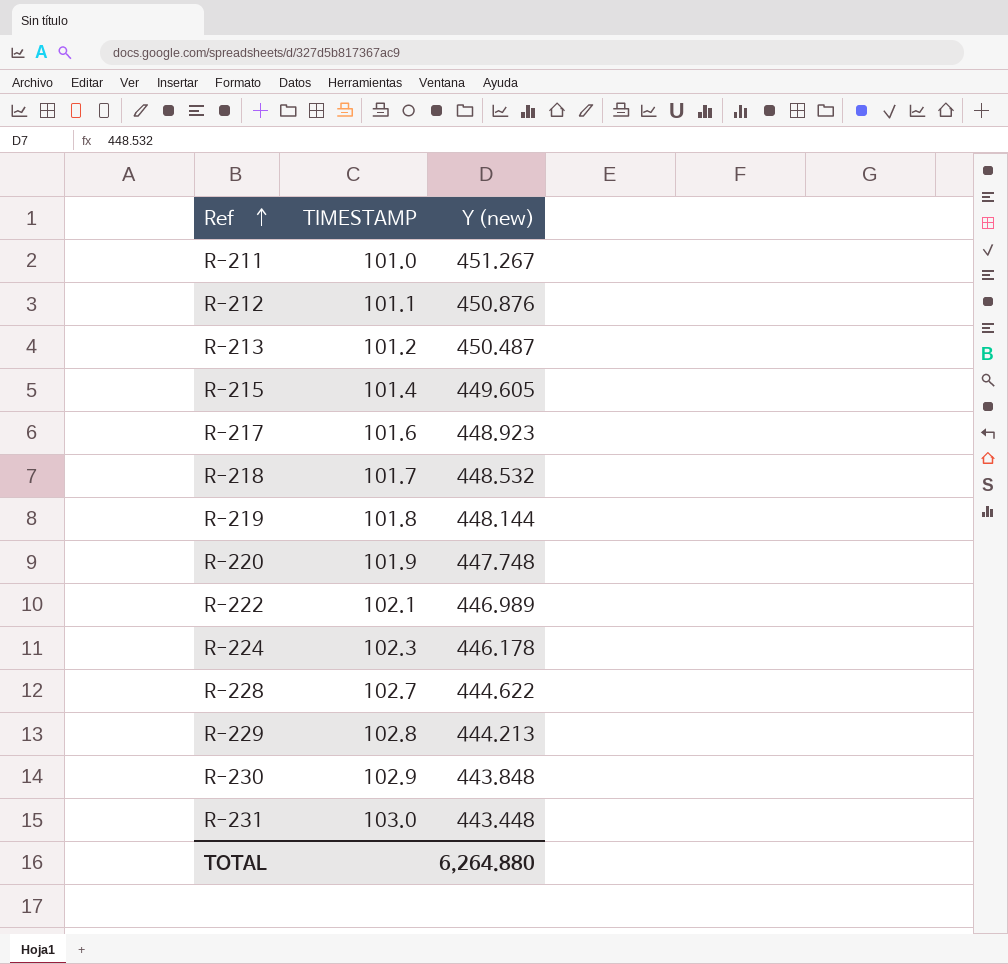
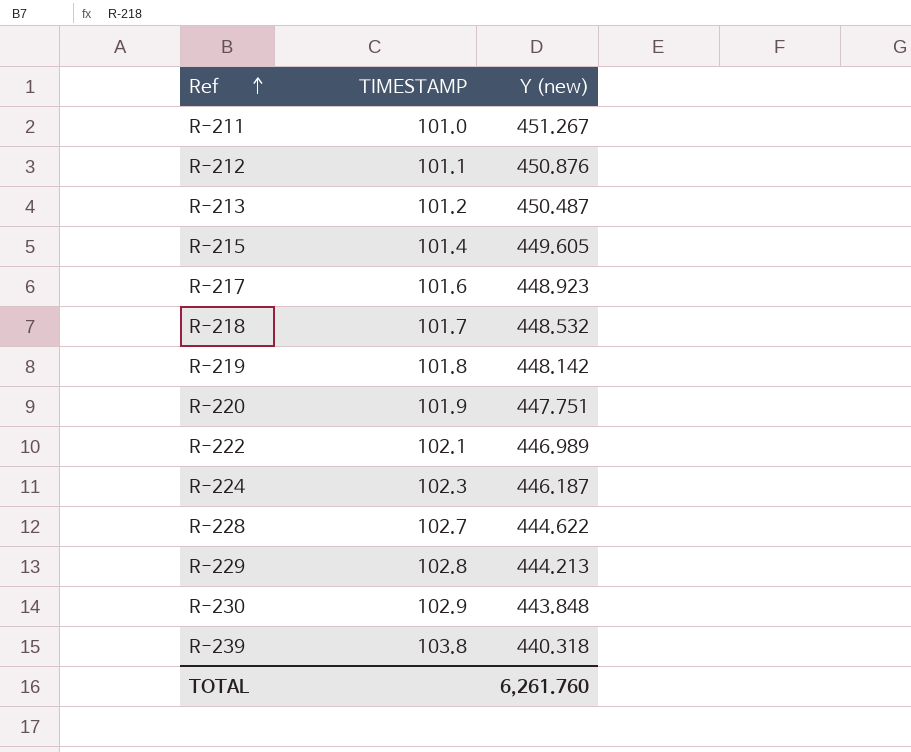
row R-231: 103.0 | 443.448 -> none
R-219 | Y (new): 448.144 -> 448.142
R-220 | Y (new): 447.748 -> 447.751
R-224 | Y (new): 446.178 -> 446.187
row R-239: none -> 103.8 | 440.318
TOTAL | Y (new): 6,264.880 -> 6,261.760

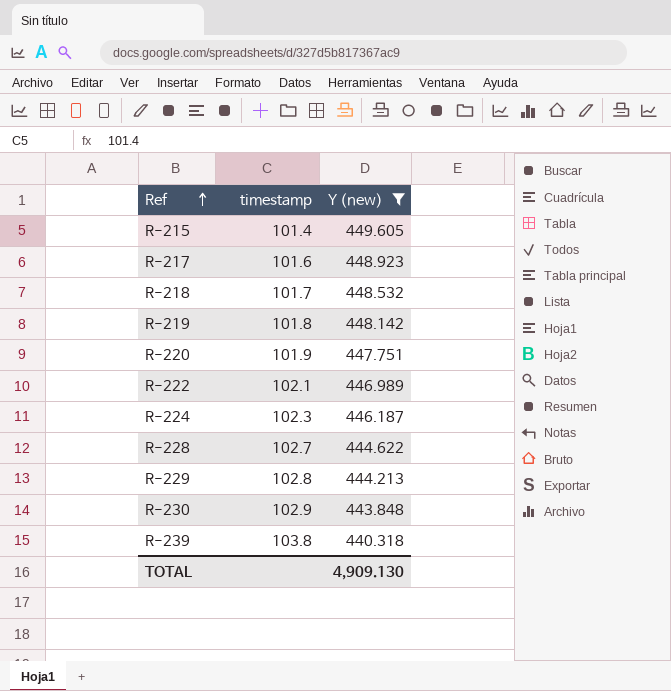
filter: none -> Y (new) <= 449.605
column name: TIMESTAMP -> timestamp
TOTAL | Y (new): 6,261.760 -> 4,909.130

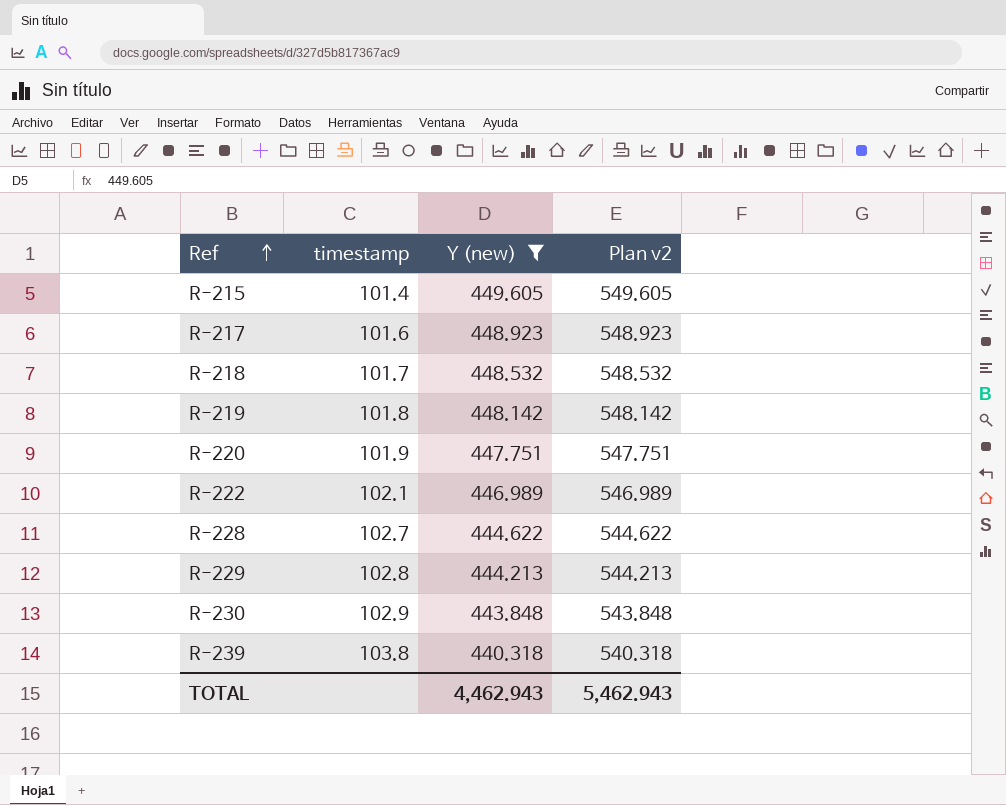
column Plan v2 | formula: none -> [Y (new)] + 100
row R-224: 102.3 | 446.187 -> none
TOTAL | Y (new): 4,909.130 -> 4,462.943

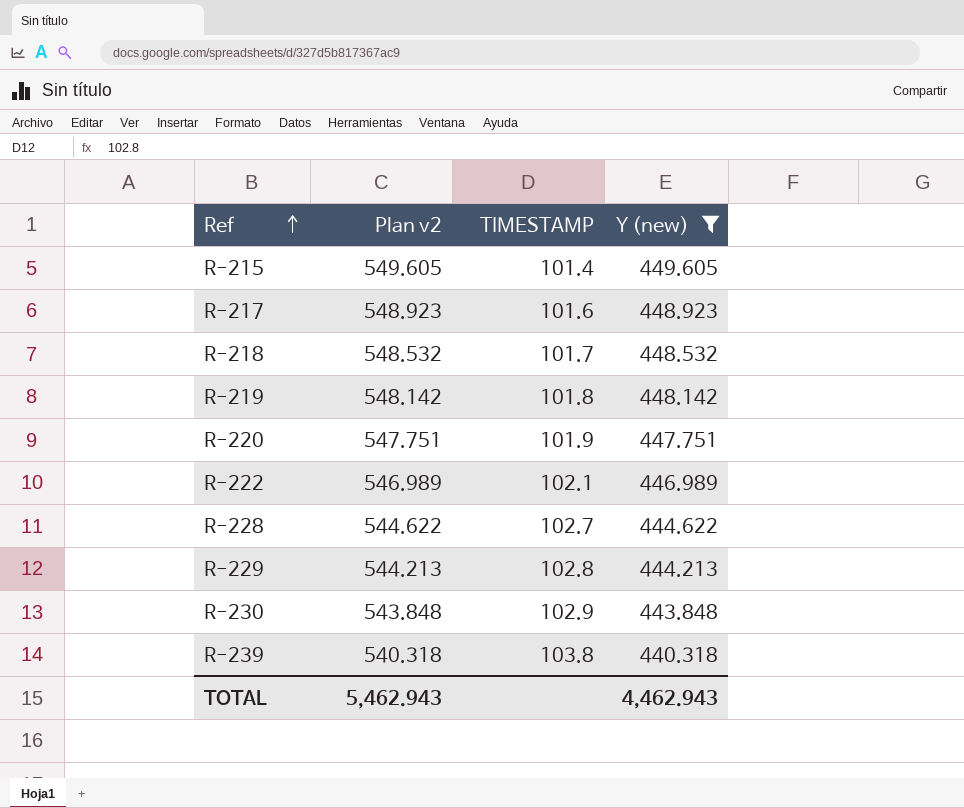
column Plan v2 | position: 4 -> 2
column name: timestamp -> TIMESTAMP

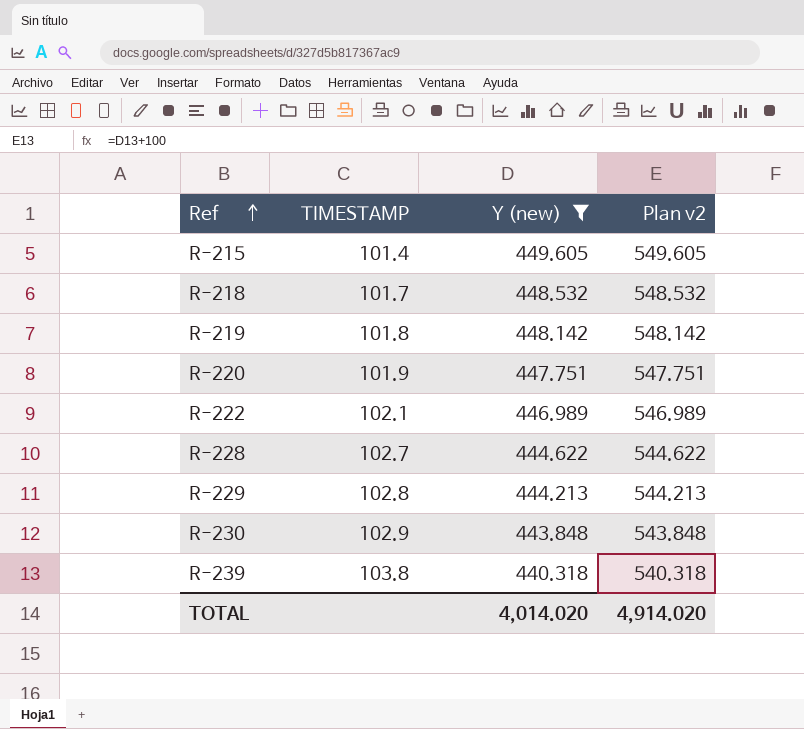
column Plan v2 | position: 2 -> 4
row R-217: 548.923 | 101.6 | 448.923 -> none
TOTAL | Y (new): 4,462.943 -> 4,014.020
TOTAL | Plan v2: 5,462.943 -> 4,914.020

